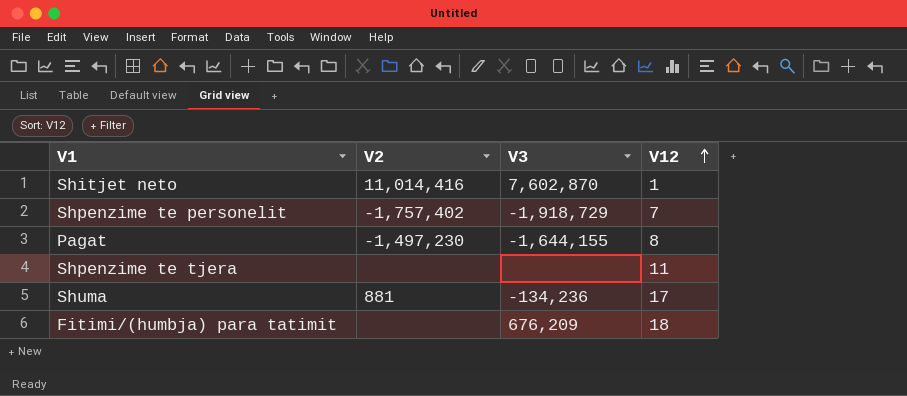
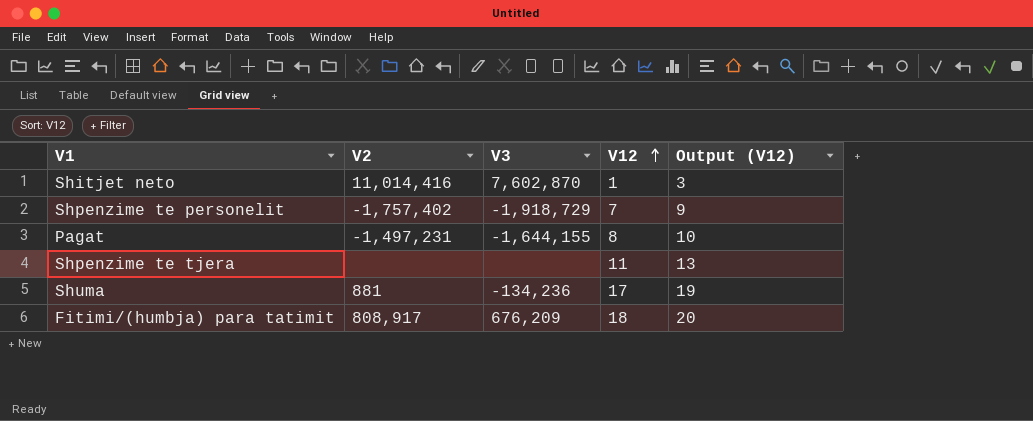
column Output (V12) | formula: none -> [V12] + 2
Pagat | V2: -1,497,230 -> -1,497,231
Fitimi/(humbja) para tatimit | V2: none -> 808,917

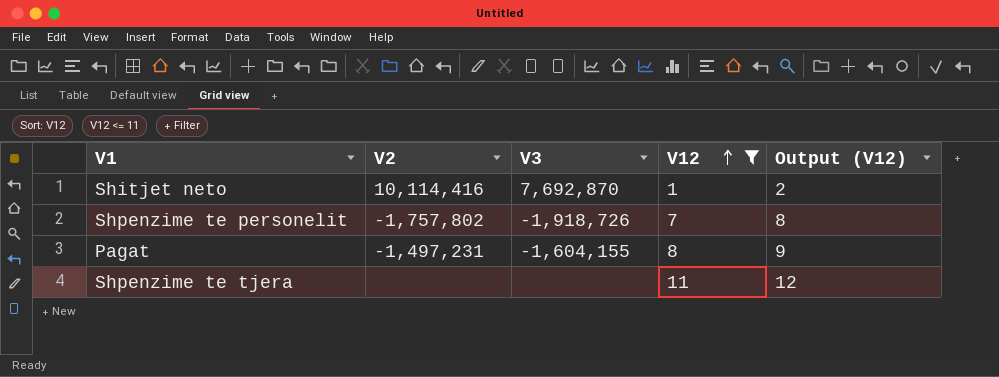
filter: none -> V12 <= 11
column Output (V12) | formula: [V12] + 2 -> [V12] + 1
Shitjet neto | V2: 11,014,416 -> 10,114,416
Shitjet neto | V3: 7,602,870 -> 7,692,870
Shpenzime te personelit | V2: -1,757,402 -> -1,757,802
Shpenzime te personelit | V3: -1,918,729 -> -1,918,726
Pagat | V3: -1,644,155 -> -1,604,155

